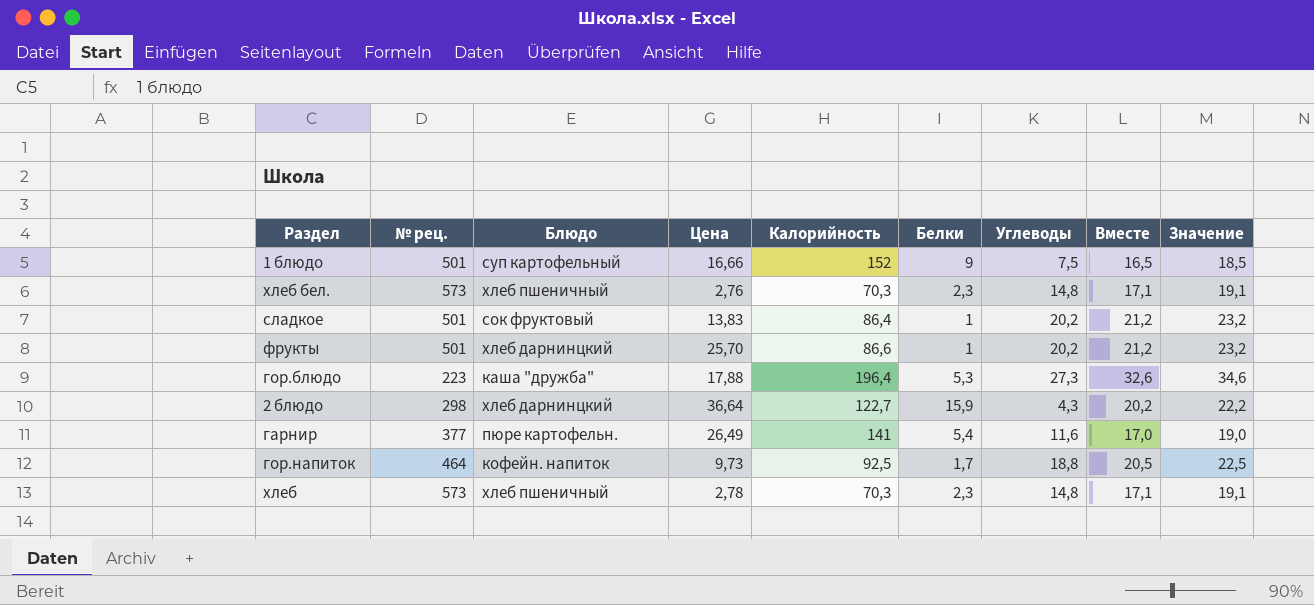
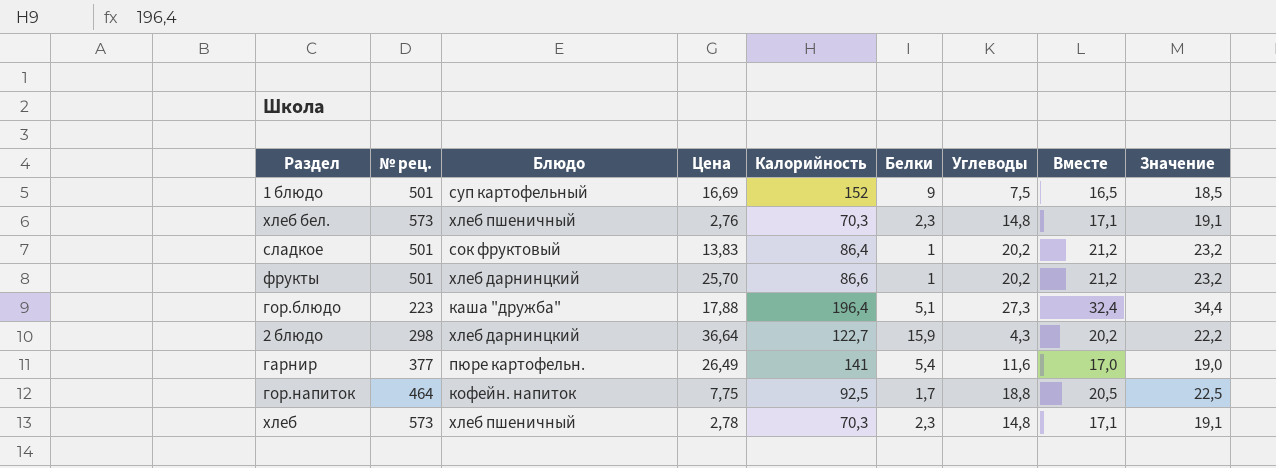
1 блюдо | Цена: 16,66 -> 16,69
гор.блюдо | Белки: 5,3 -> 5,1
гор.блюдо | Вместе: 32,6 -> 32,4
гор.блюдо | Значение: 34,6 -> 34,4
гор.напиток | Цена: 9,73 -> 7,75

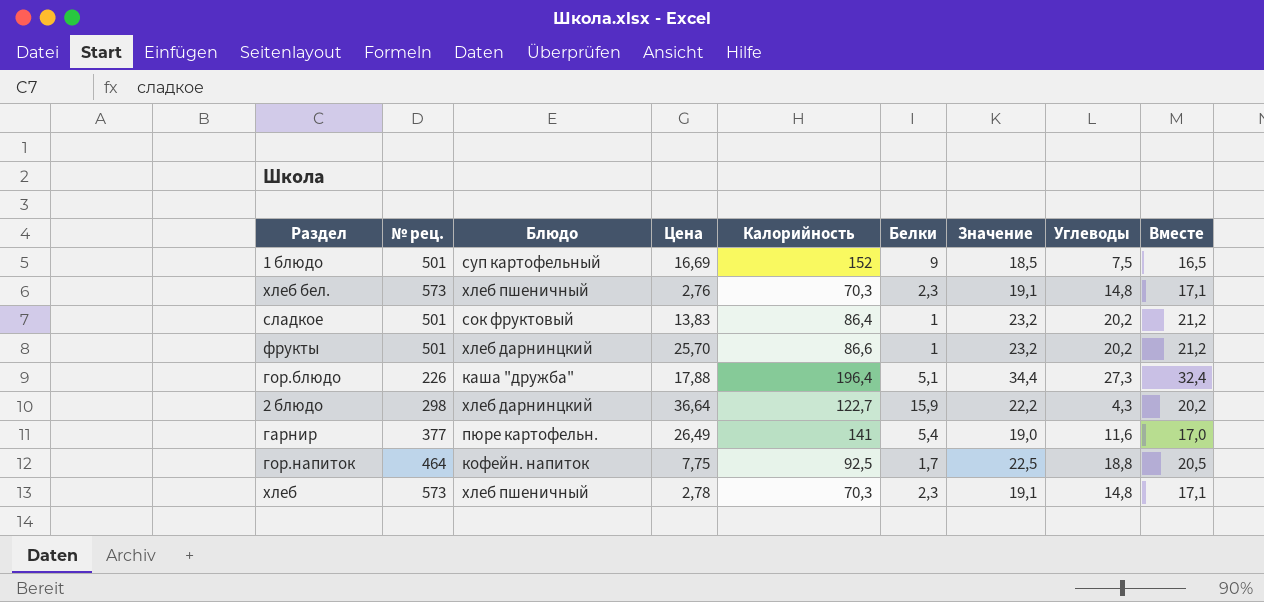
column Значение | position: 9 -> 7
гор.блюдо | № рец.: 223 -> 226

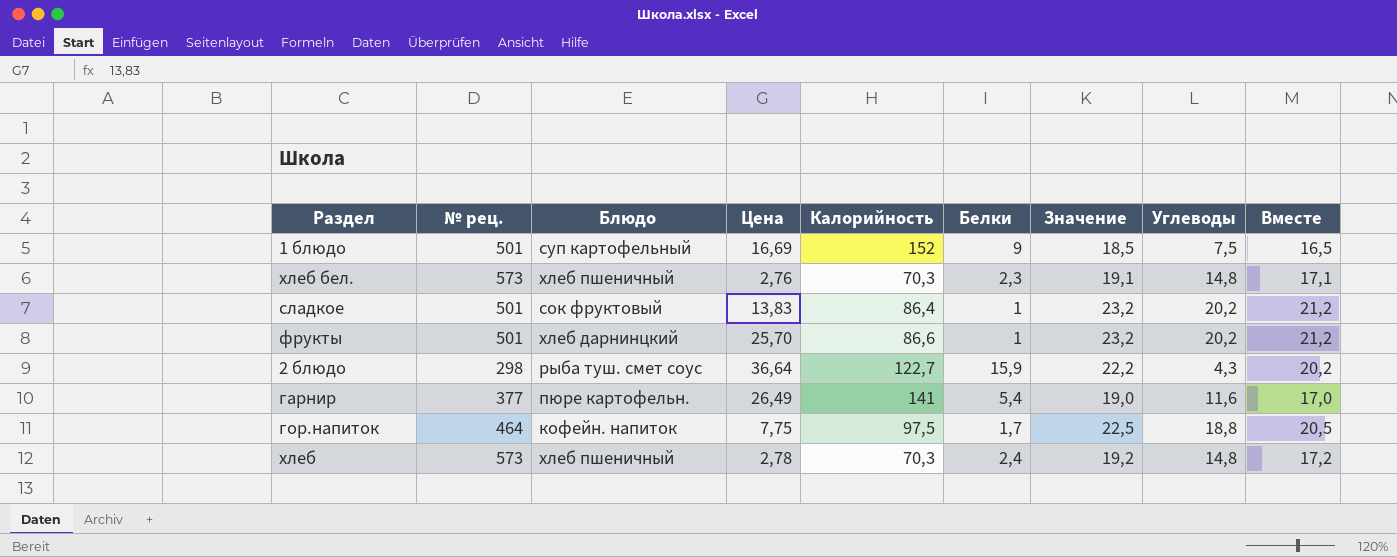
row гор.блюдо: 226 | каша "дружба" | 17,88 | 196,4 | 5,1 | 34,4 | 27,3 | 32,4 -> none
2 блюдо | Блюдо: хлеб дарнинцкий -> рыба туш. смет соус
гор.напиток | Калорийность: 92,5 -> 97,5
хлеб | Белки: 2,3 -> 2,4
хлеб | Значение: 19,1 -> 19,2
хлеб | Вместе: 17,1 -> 17,2

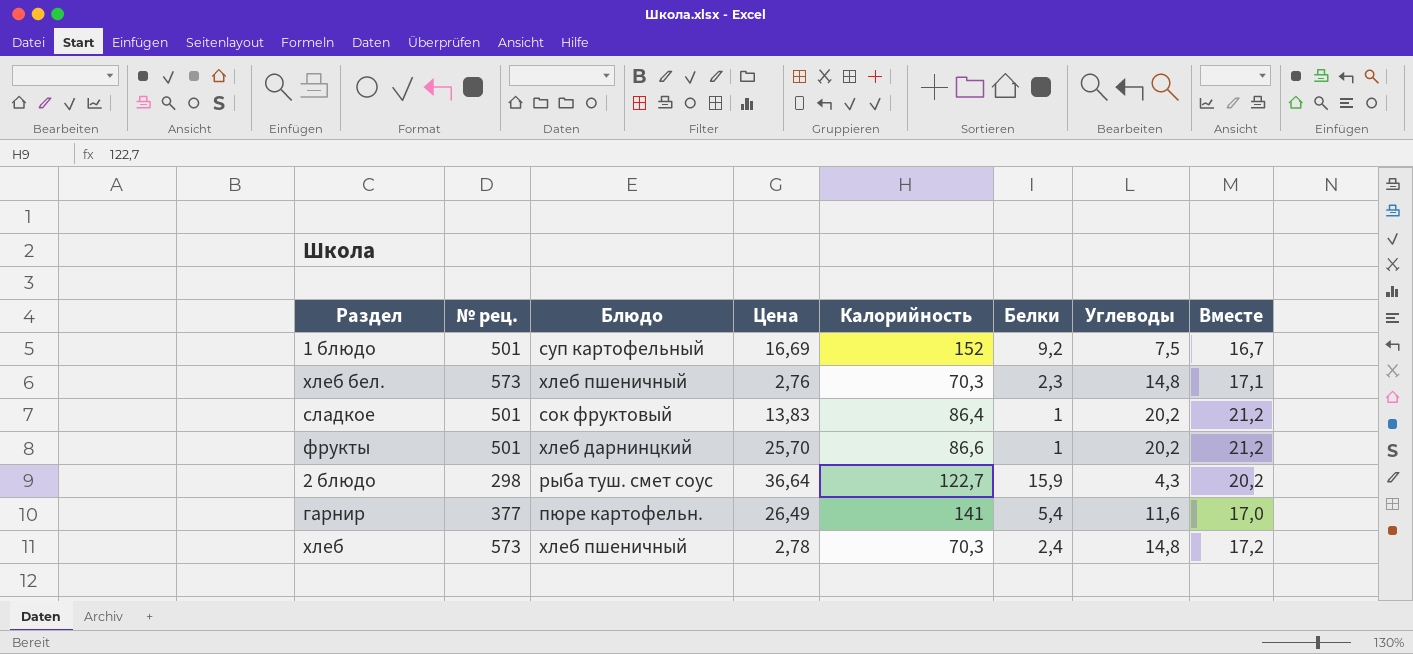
column Значение | formula: [Вместе] + 2 -> none
row гор.напиток: 464 | кофейн. напиток | 7,75 | 97,5 | 1,7 | 22,5 | 18,8 | 20,5 -> none
1 блюдо | Белки: 9 -> 9,2
1 блюдо | Вместе: 16,5 -> 16,7

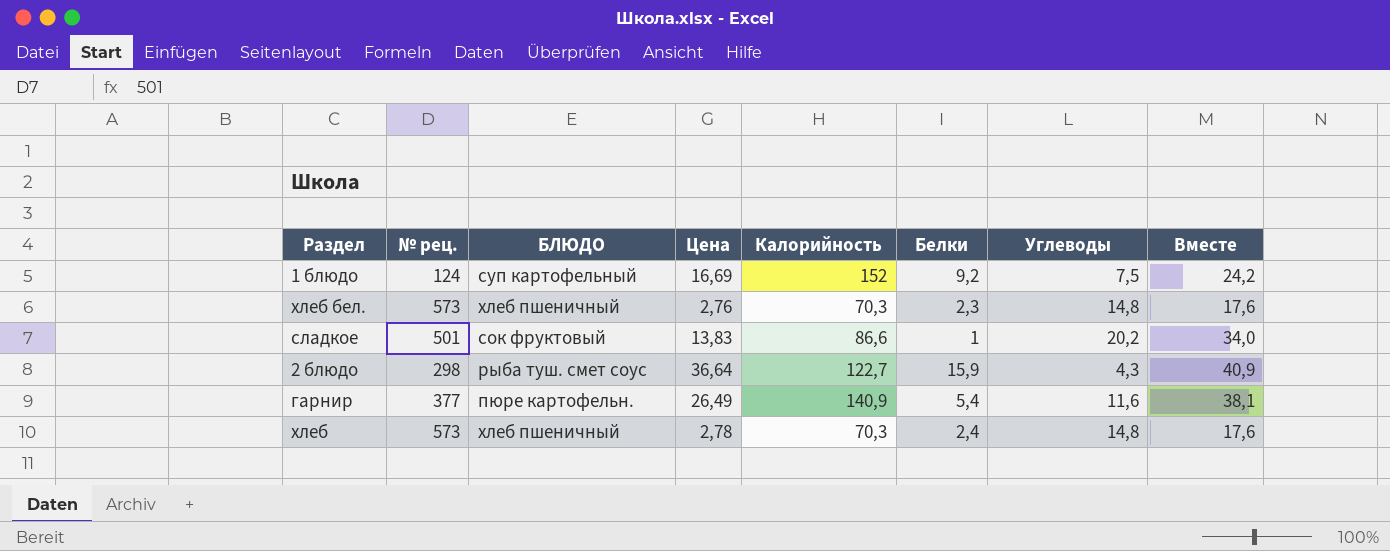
column name: Блюдо -> БЛЮДО
column Вместе | formula: [Белки] + [Углеводы] -> [Цена] + [Углеводы]
row фрукты: 501 | хлеб дарнинцкий | 25,70 | 86,6 | 1 | 20,2 | 21,2 -> none
1 блюдо | № рец.: 501 -> 124
сладкое | Калорийность: 86,4 -> 86,6
гарнир | Калорийность: 141 -> 140,9

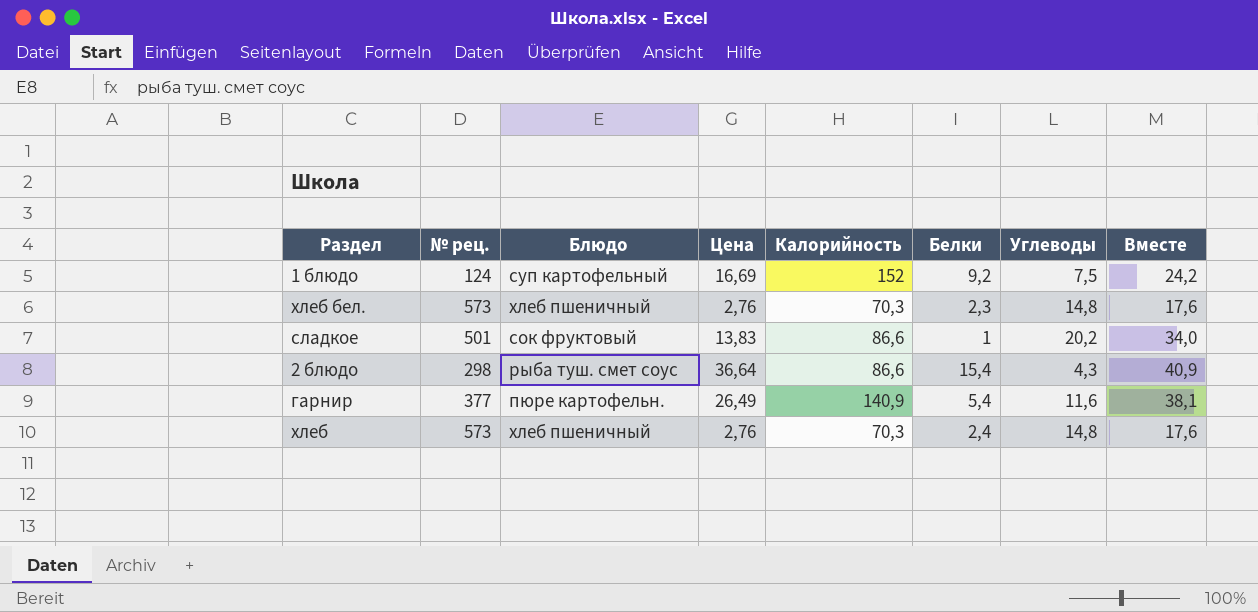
column name: БЛЮДО -> Блюдо
2 блюдо | Калорийность: 122,7 -> 86,6
2 блюдо | Белки: 15,9 -> 15,4
хлеб | Цена: 2,78 -> 2,76

